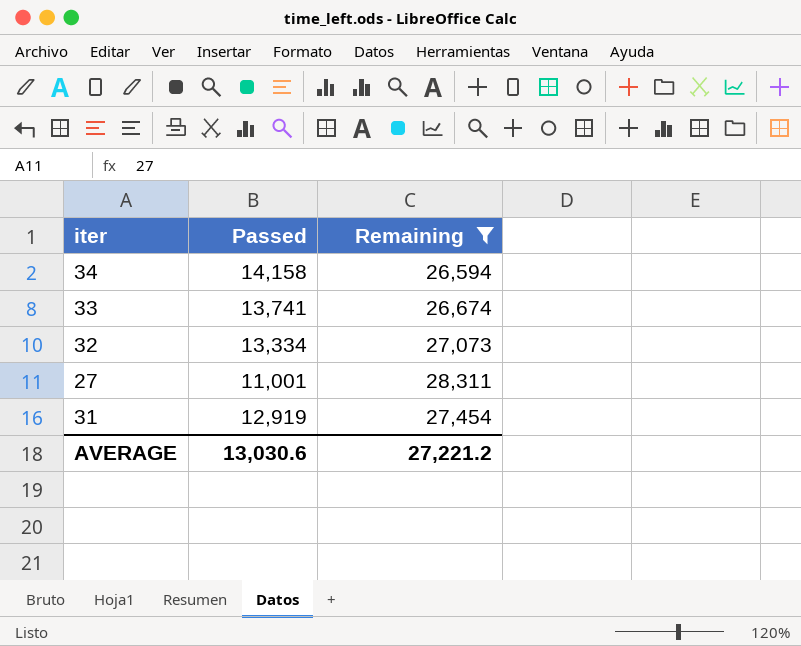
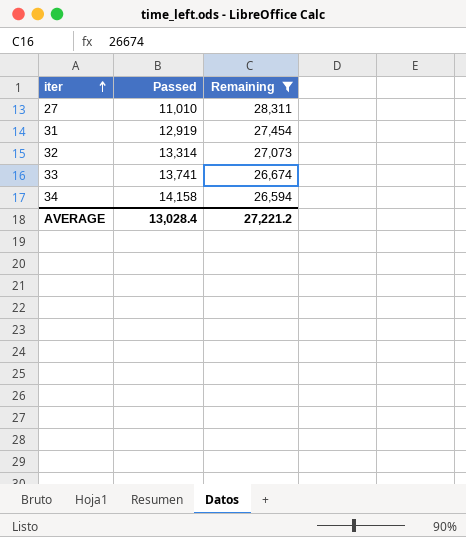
row order: none -> iter ascending
27 | Passed: 11,001 -> 11,010
32 | Passed: 13,334 -> 13,314
AVERAGE | Passed: 13,030.6 -> 13,028.4

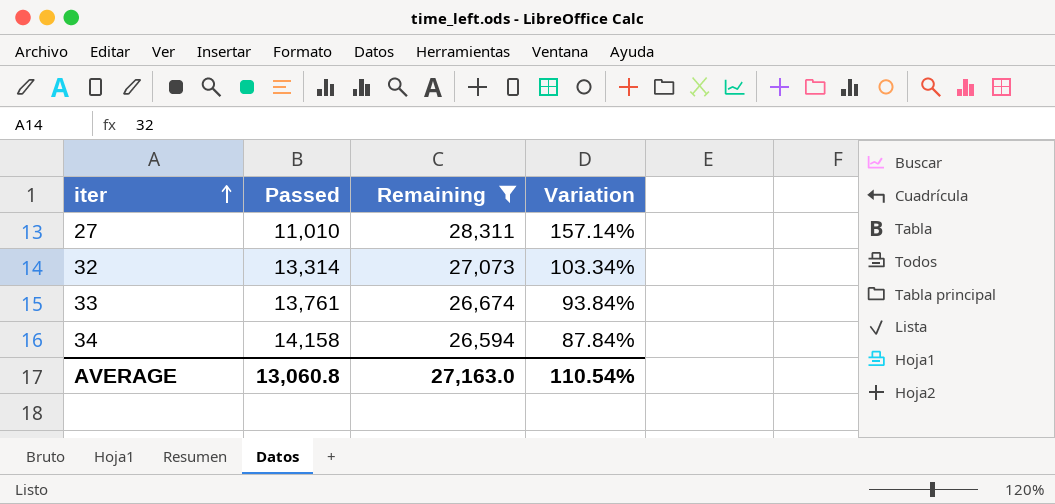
column Variation | formula: none -> ([Remaining] - [Passed]) / [Passed]
row 31: 12,919 | 27,454 -> none
33 | Passed: 13,741 -> 13,761
AVERAGE | Passed: 13,028.4 -> 13,060.8
AVERAGE | Remaining: 27,221.2 -> 27,163.0

